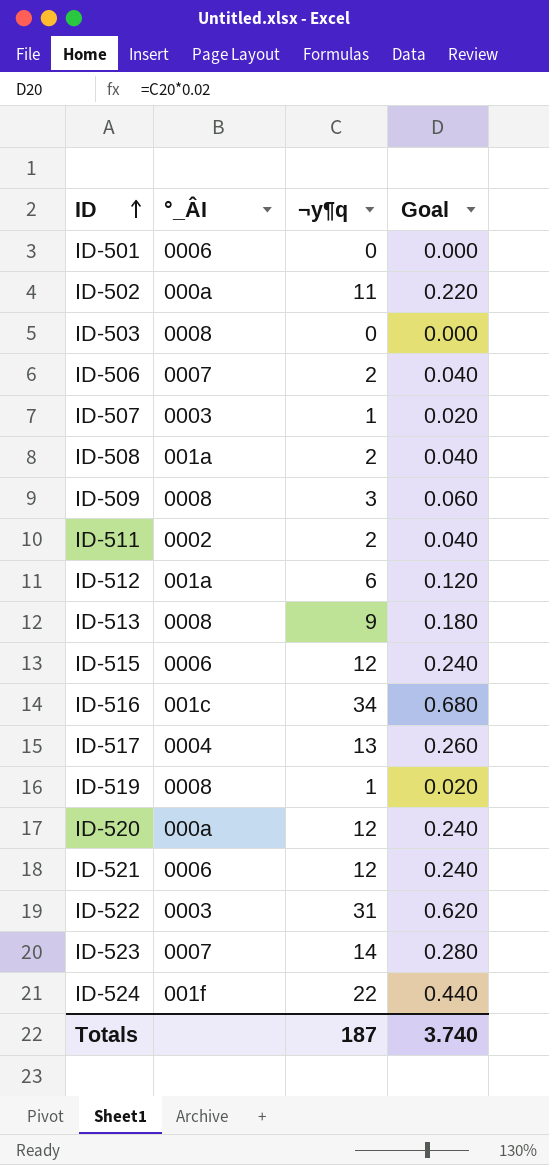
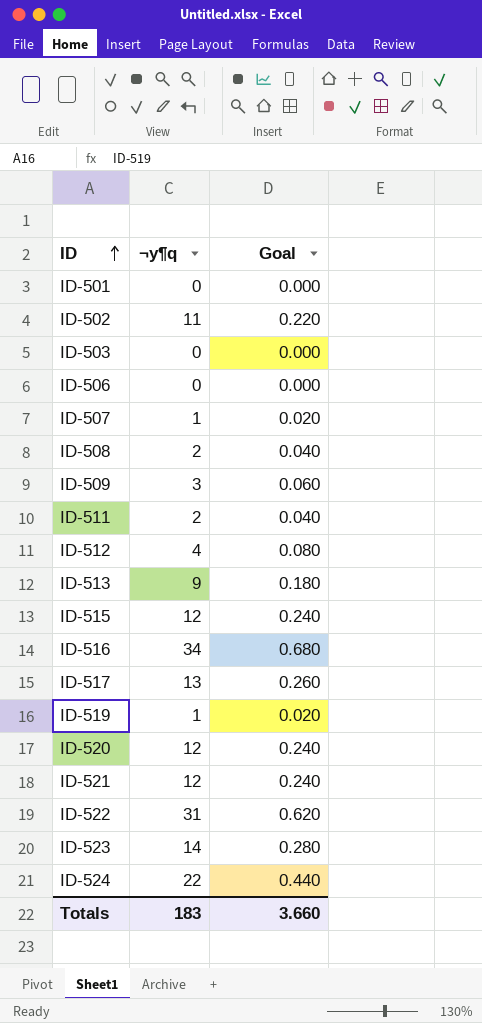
column °_ÂI | position: 2 -> none
ID-506 | ¬y¶q: 2 -> 0
ID-506 | Goal: 0.040 -> 0.000
ID-512 | ¬y¶q: 6 -> 4
ID-512 | Goal: 0.120 -> 0.080
Totals | ¬y¶q: 187 -> 183
Totals | Goal: 3.740 -> 3.660

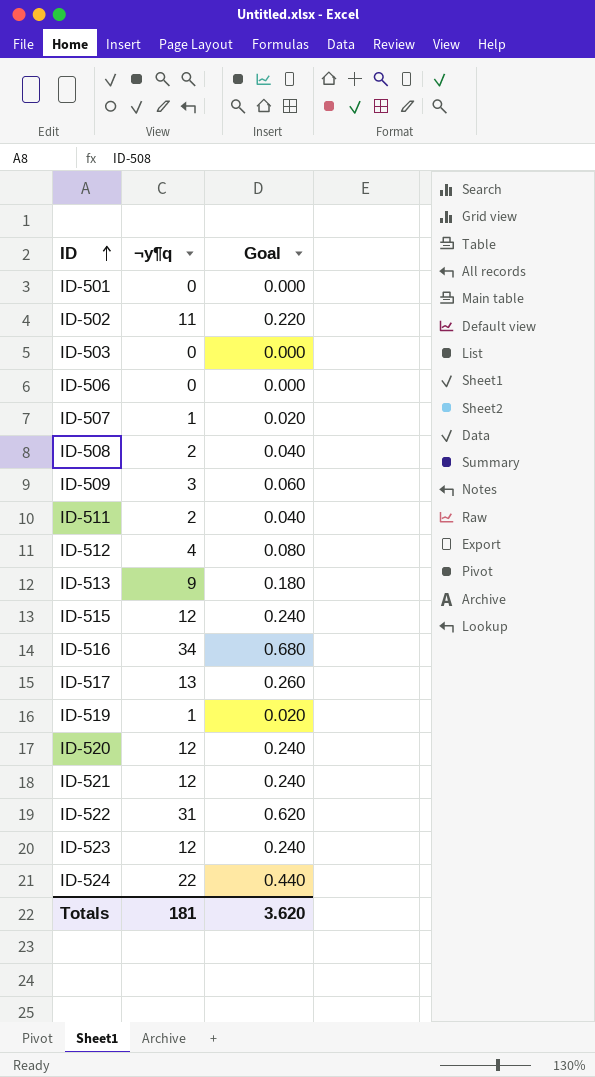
ID-523 | ¬y¶q: 14 -> 12
ID-523 | Goal: 0.280 -> 0.240
Totals | ¬y¶q: 183 -> 181
Totals | Goal: 3.660 -> 3.620

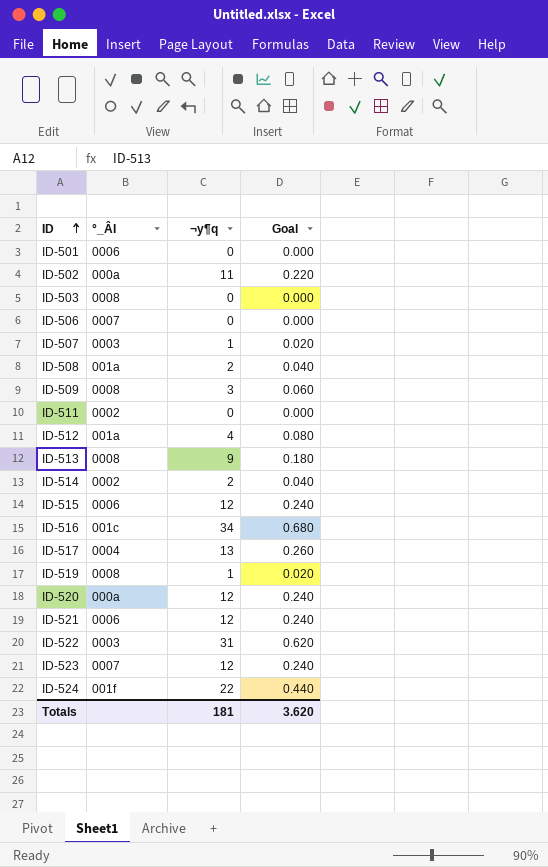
column °_ÂI | position: none -> 2
ID-511 | ¬y¶q: 2 -> 0
ID-511 | Goal: 0.040 -> 0.000
row ID-514: none -> 0002 | 2 | 0.040

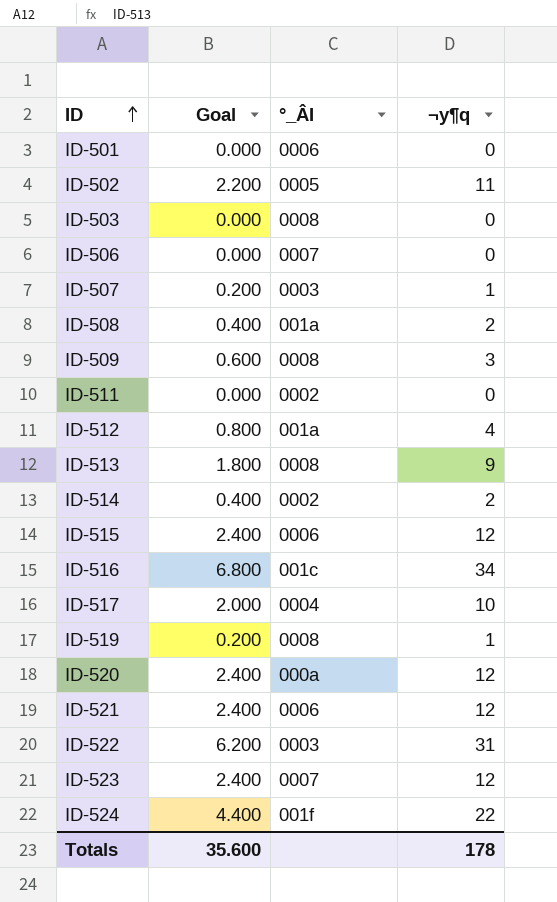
column Goal | formula: [¬y¶q] * 0.02 -> [¬y¶q] * 0.2
column Goal | position: 4 -> 2
ID-502 | °_ÂI: 000a -> 0005
ID-517 | ¬y¶q: 13 -> 10
Totals | Goal: 3.620 -> 35.600
Totals | ¬y¶q: 181 -> 178

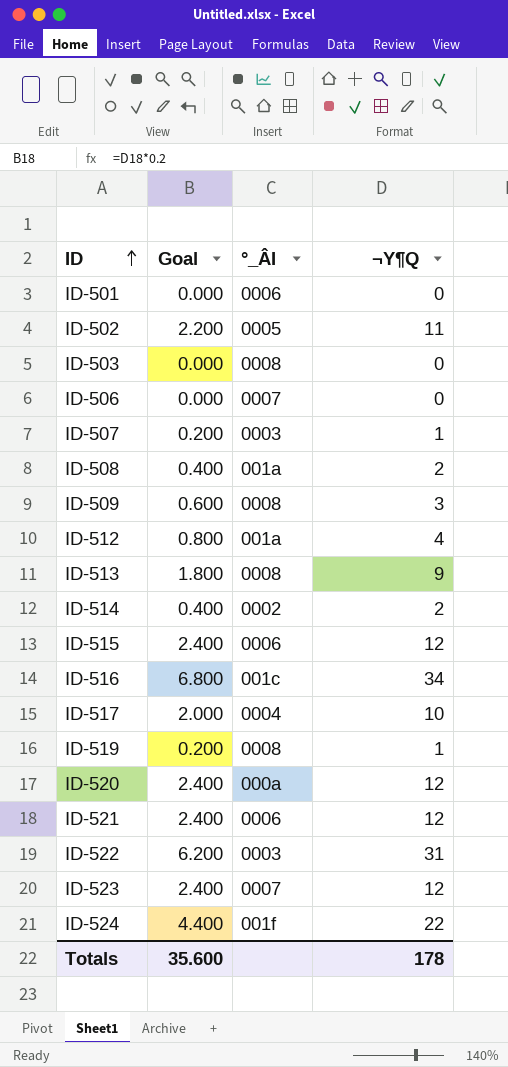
column name: ¬y¶q -> ¬Y¶Q
row ID-511: 0.000 | 0002 | 0 -> none

